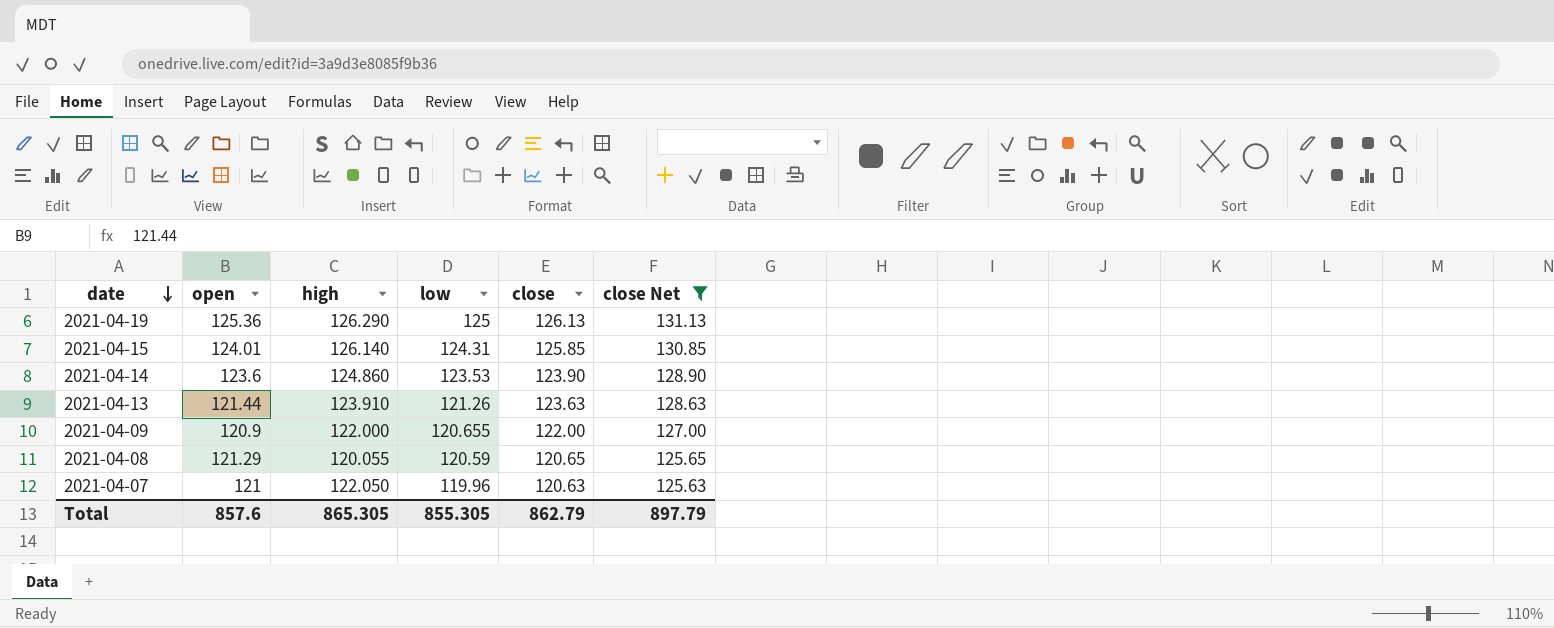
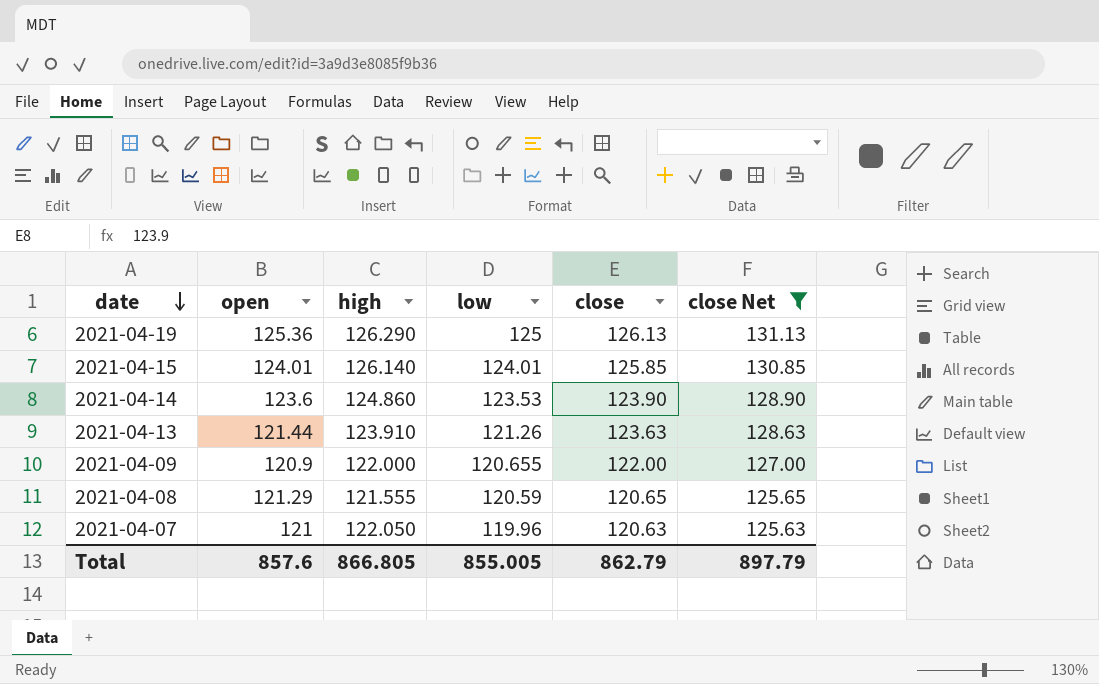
2021-04-15 | low: 124.31 -> 124.01
2021-04-08 | high: 120.055 -> 121.555
Total | high: 865.305 -> 866.805
Total | low: 855.305 -> 855.005

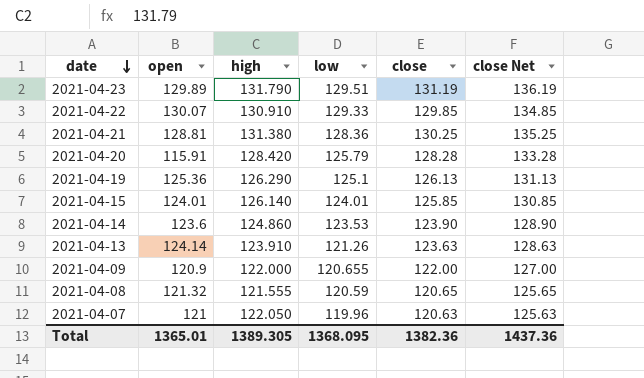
filter: close Net <= 131.13 -> none
2021-04-19 | low: 125 -> 125.1
2021-04-13 | open: 121.44 -> 124.14
2021-04-08 | open: 121.29 -> 121.32
Total | open: 857.6 -> 1365.01
Total | high: 866.805 -> 1389.305
Total | low: 855.005 -> 1368.095
Total | close: 862.79 -> 1382.36
Total | close Net: 897.79 -> 1437.36

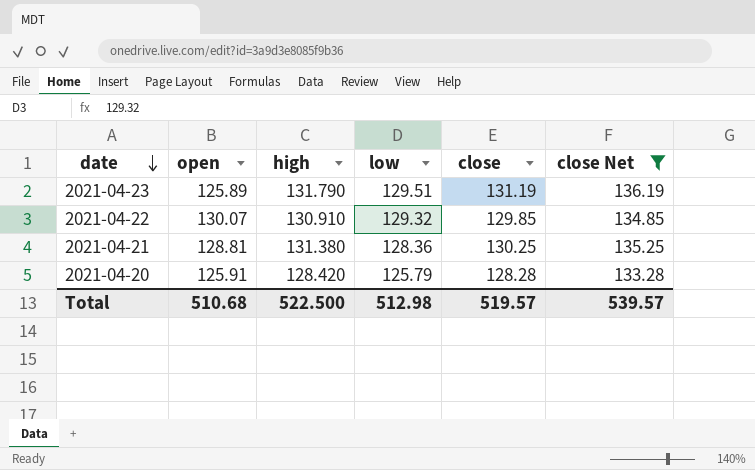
filter: none -> close Net >= 133.28
2021-04-23 | open: 129.89 -> 125.89
2021-04-22 | low: 129.33 -> 129.32
2021-04-20 | open: 115.91 -> 125.91
Total | open: 1365.01 -> 510.68
Total | high: 1389.305 -> 522.500
Total | low: 1368.095 -> 512.98
Total | close: 1382.36 -> 519.57
Total | close Net: 1437.36 -> 539.57

